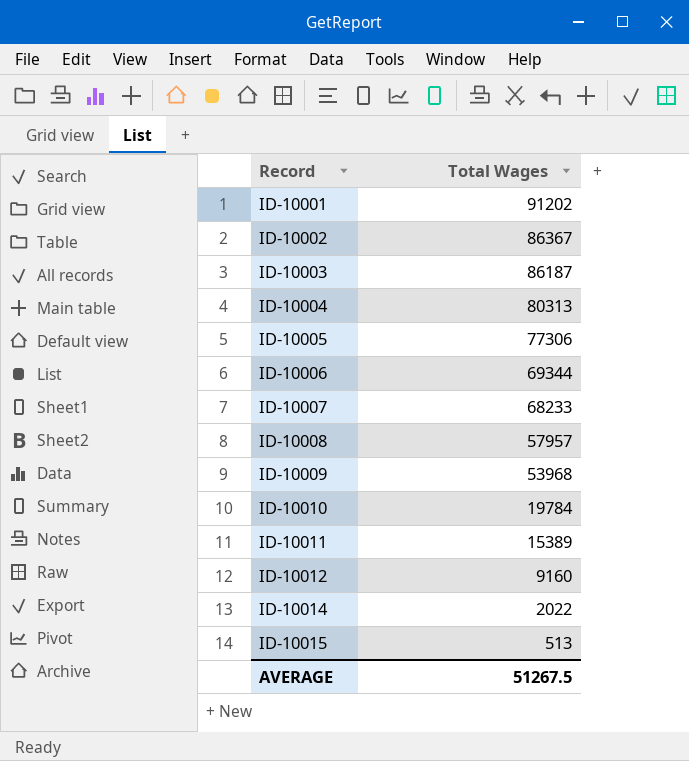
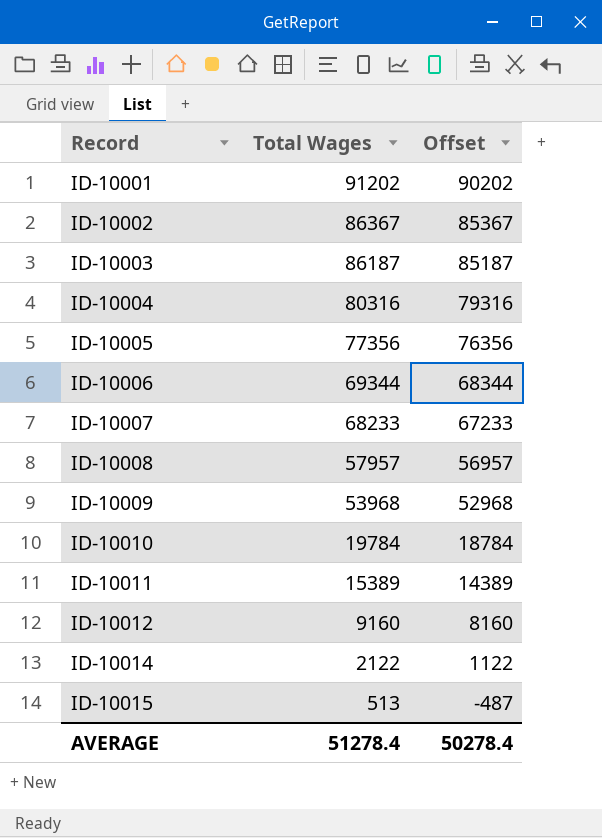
column Offset | formula: none -> [Total Wages] - 1000
ID-10004 | Total Wages: 80313 -> 80316
ID-10005 | Total Wages: 77306 -> 77356
ID-10014 | Total Wages: 2022 -> 2122
AVERAGE | Total Wages: 51267.5 -> 51278.4

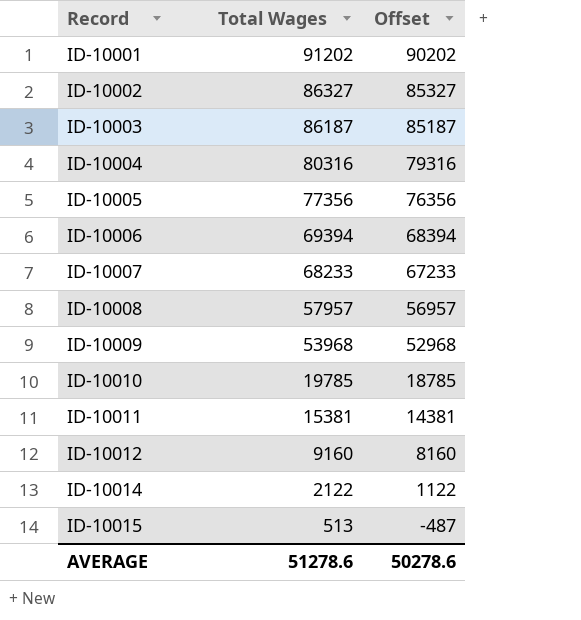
ID-10002 | Total Wages: 86367 -> 86327
ID-10002 | Offset: 85367 -> 85327
ID-10006 | Total Wages: 69344 -> 69394
ID-10006 | Offset: 68344 -> 68394
ID-10010 | Total Wages: 19784 -> 19785
ID-10010 | Offset: 18784 -> 18785
ID-10011 | Total Wages: 15389 -> 15381
ID-10011 | Offset: 14389 -> 14381
AVERAGE | Total Wages: 51278.4 -> 51278.6
AVERAGE | Offset: 50278.4 -> 50278.6

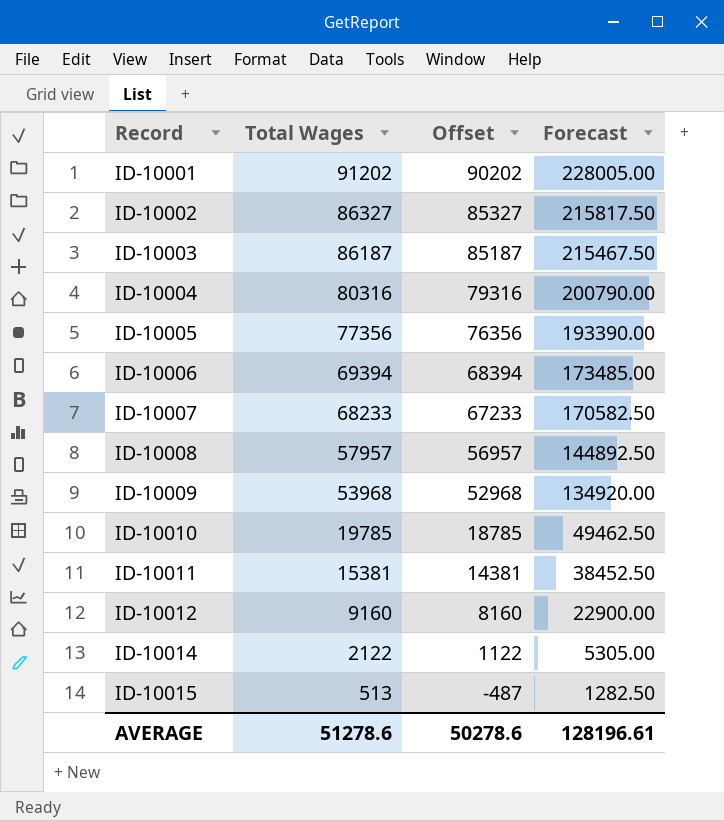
column Forecast | formula: none -> [Total Wages] * 2.5

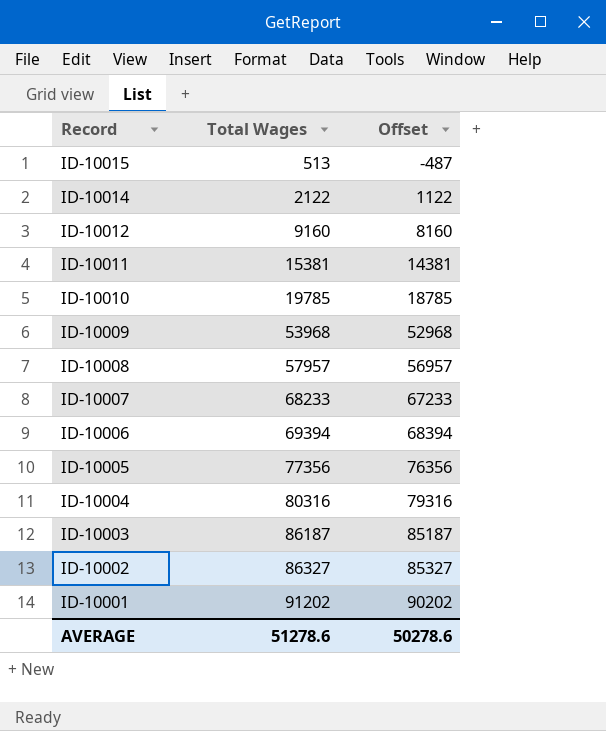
row order: Record ascending -> Record descending
column Forecast | formula: [Total Wages] * 2.5 -> none

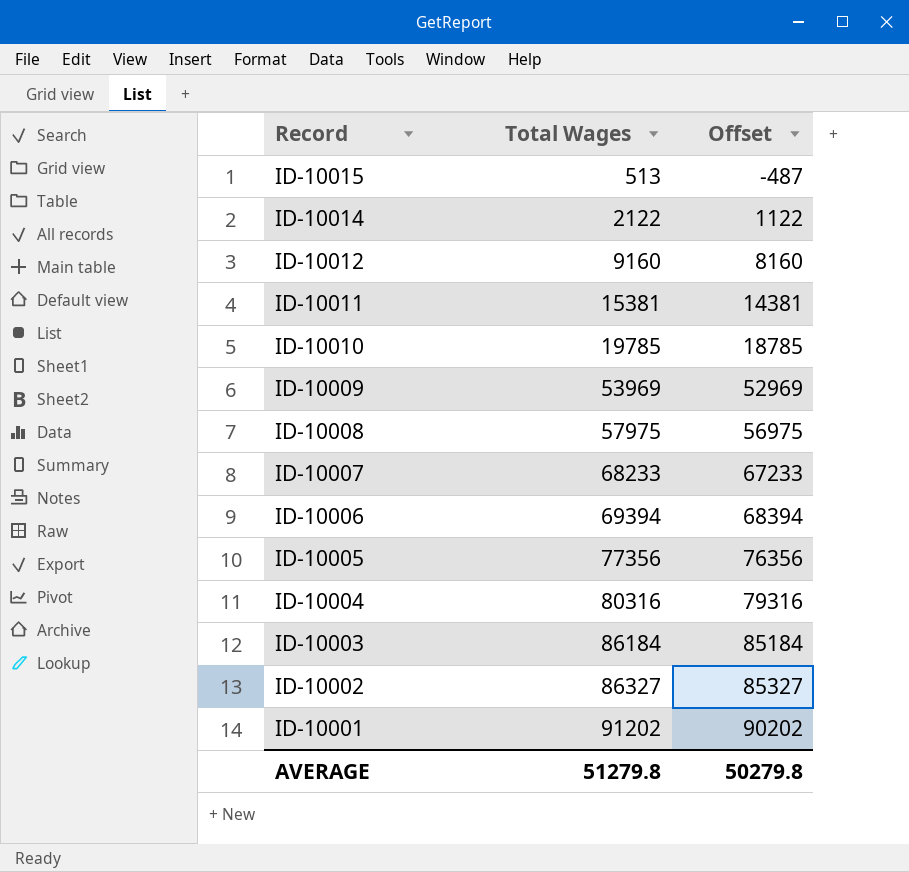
ID-10009 | Total Wages: 53968 -> 53969
ID-10009 | Offset: 52968 -> 52969
ID-10008 | Total Wages: 57957 -> 57975
ID-10008 | Offset: 56957 -> 56975
ID-10003 | Total Wages: 86187 -> 86184
ID-10003 | Offset: 85187 -> 85184
AVERAGE | Total Wages: 51278.6 -> 51279.8
AVERAGE | Offset: 50278.6 -> 50279.8

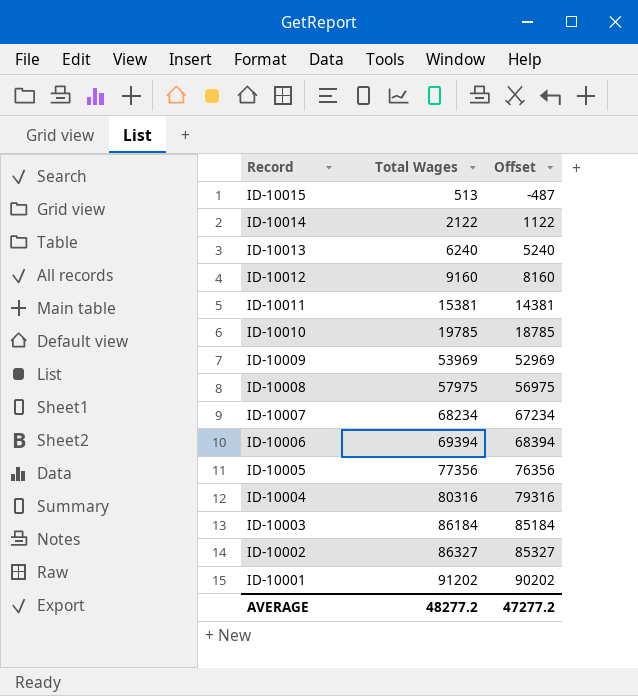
row ID-10013: none -> 6240 | 5240
ID-10007 | Total Wages: 68233 -> 68234
ID-10007 | Offset: 67233 -> 67234
AVERAGE | Total Wages: 51279.8 -> 48277.2
AVERAGE | Offset: 50279.8 -> 47277.2

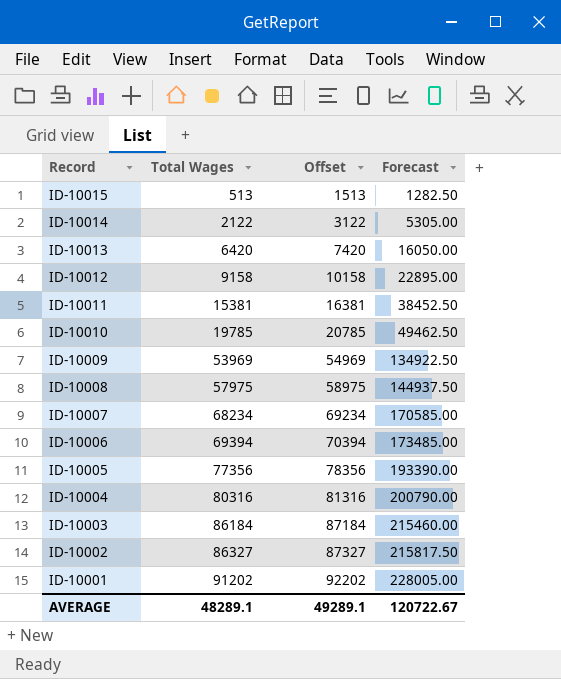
column Offset | formula: [Total Wages] - 1000 -> [Total Wages] + 1000
column Forecast | formula: none -> [Total Wages] * 2.5
ID-10013 | Total Wages: 6240 -> 6420
ID-10012 | Total Wages: 9160 -> 9158
AVERAGE | Total Wages: 48277.2 -> 48289.1
AVERAGE | Offset: 47277.2 -> 49289.1

